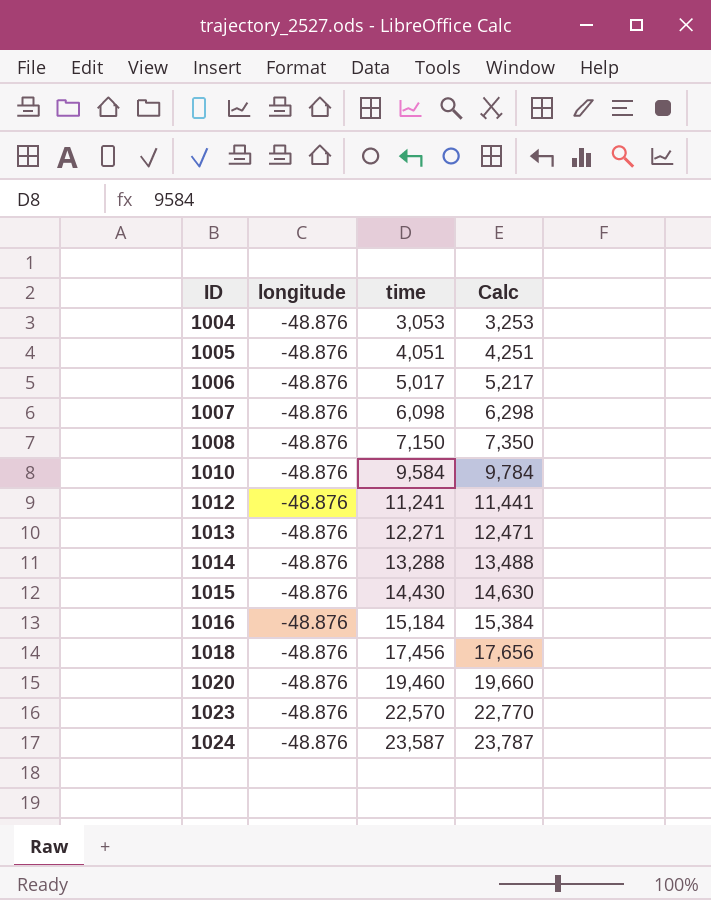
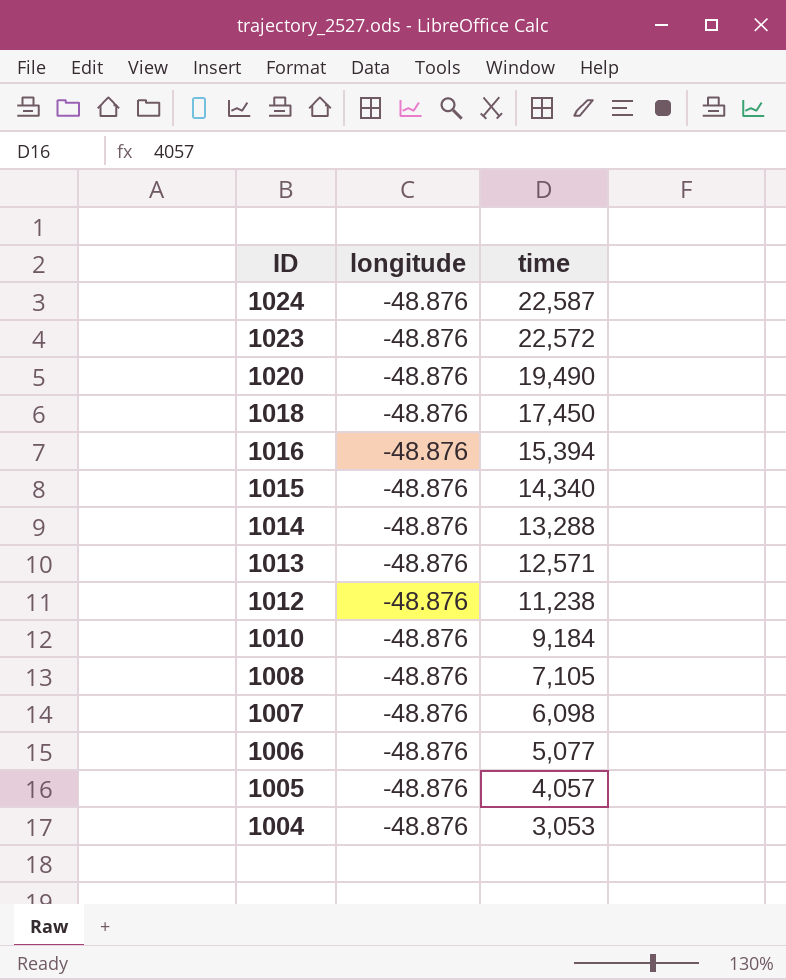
row order: ID ascending -> ID descending
column Calc | formula: [time] + 200 -> none
1024 | time: 23,587 -> 22,587
1023 | time: 22,570 -> 22,572
1020 | time: 19,460 -> 19,490
1018 | time: 17,456 -> 17,450
1016 | time: 15,184 -> 15,394
1015 | time: 14,430 -> 14,340
1013 | time: 12,271 -> 12,571
1012 | time: 11,241 -> 11,238
1010 | time: 9,584 -> 9,184
1008 | time: 7,150 -> 7,105
1006 | time: 5,017 -> 5,077
1005 | time: 4,051 -> 4,057

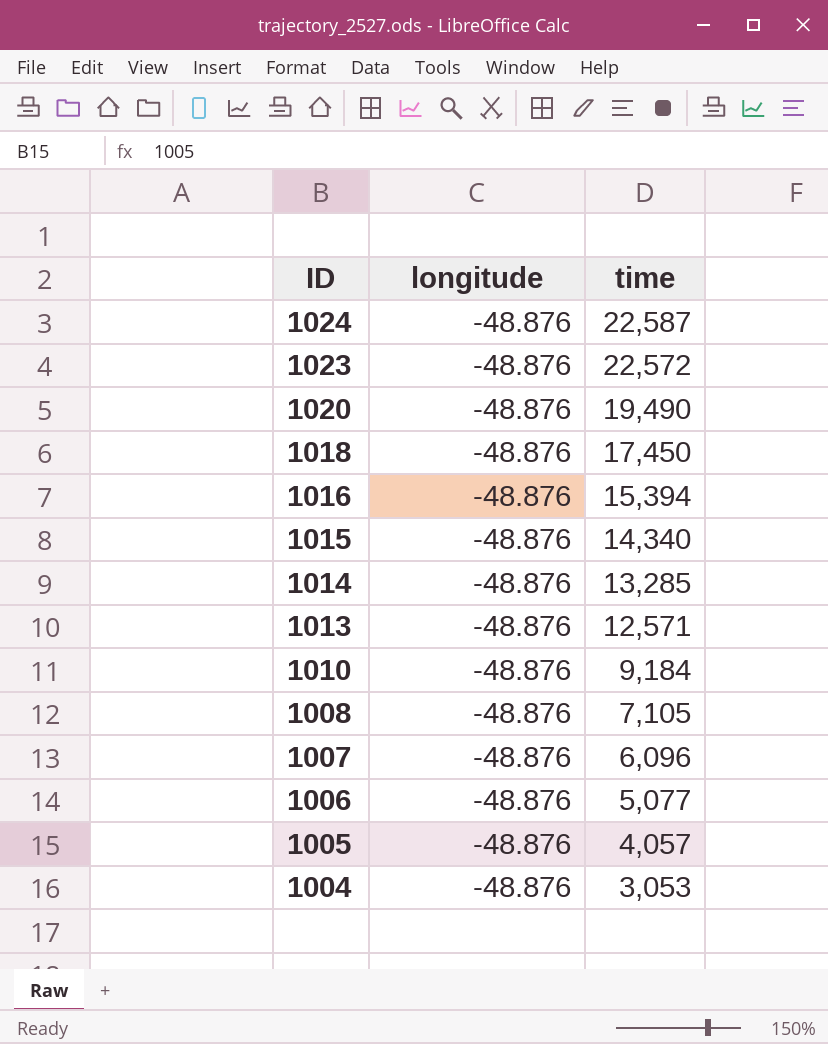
row 1012: -48.876 | 11,238 -> none
1014 | time: 13,288 -> 13,285
1007 | time: 6,098 -> 6,096

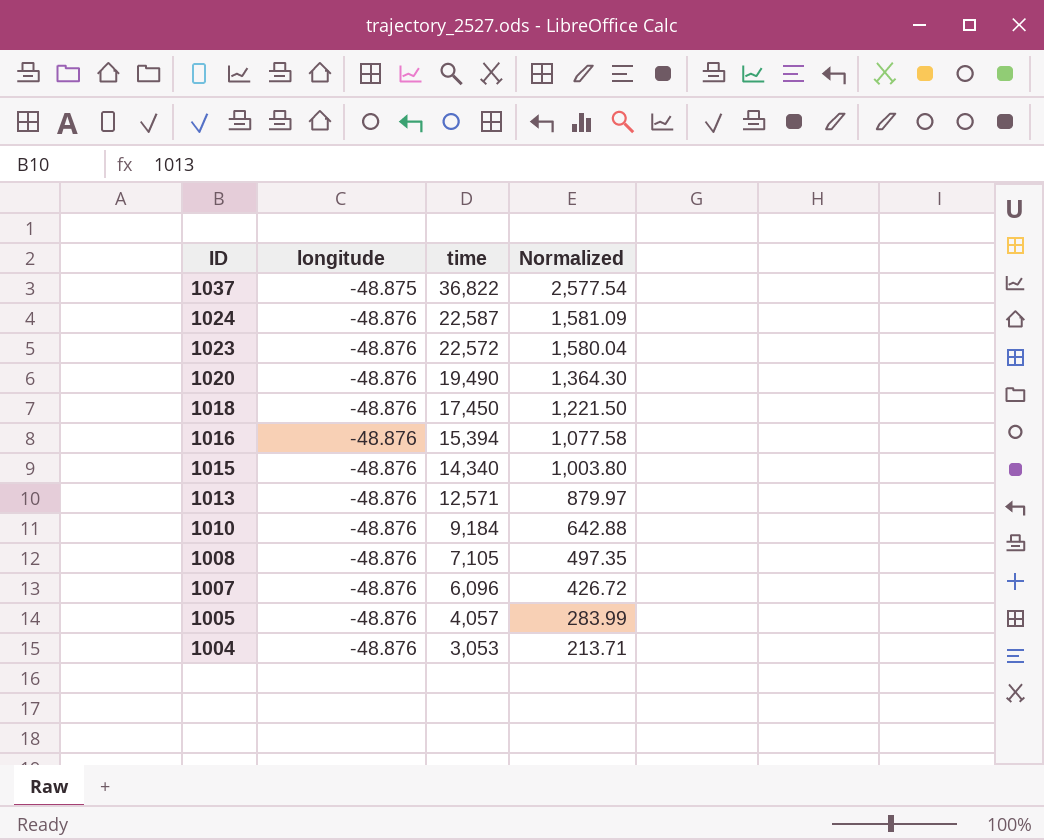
column Normalized | formula: none -> [time] * 0.07
row 1014: -48.876 | 13,285 -> none
row 1006: -48.876 | 5,077 -> none
row 1037: none -> -48.875 | 36,822 | 2,577.54

